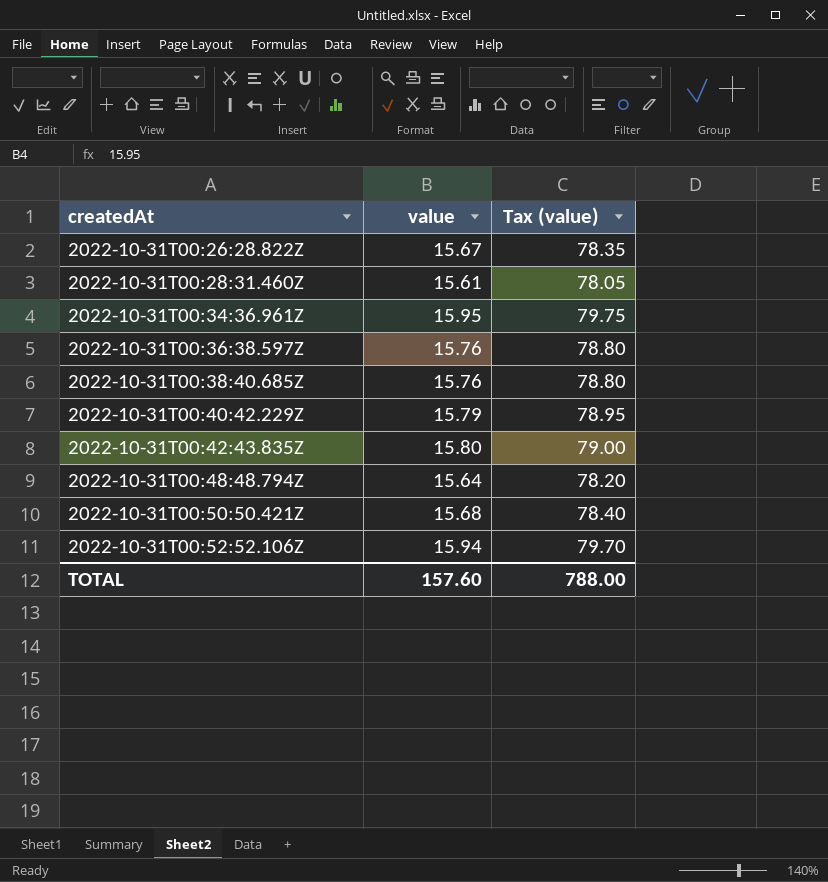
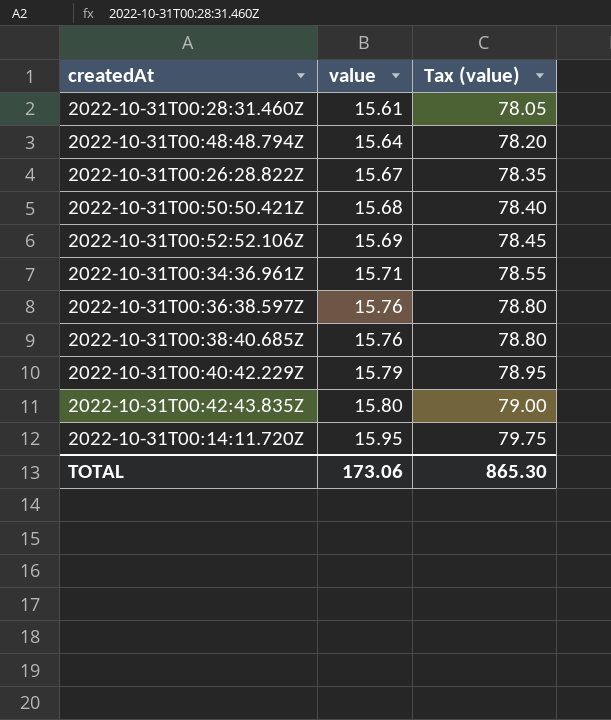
row order: createdAt ascending -> value ascending
2022-10-31T00:52:52.106Z | value: 15.94 -> 15.69
2022-10-31T00:52:52.106Z | Tax (value): 79.70 -> 78.45
2022-10-31T00:34:36.961Z | value: 15.95 -> 15.71
2022-10-31T00:34:36.961Z | Tax (value): 79.75 -> 78.55
row 2022-10-31T00:14:11.720Z: none -> 15.95 | 79.75
TOTAL | value: 157.60 -> 173.06
TOTAL | Tax (value): 788.00 -> 865.30

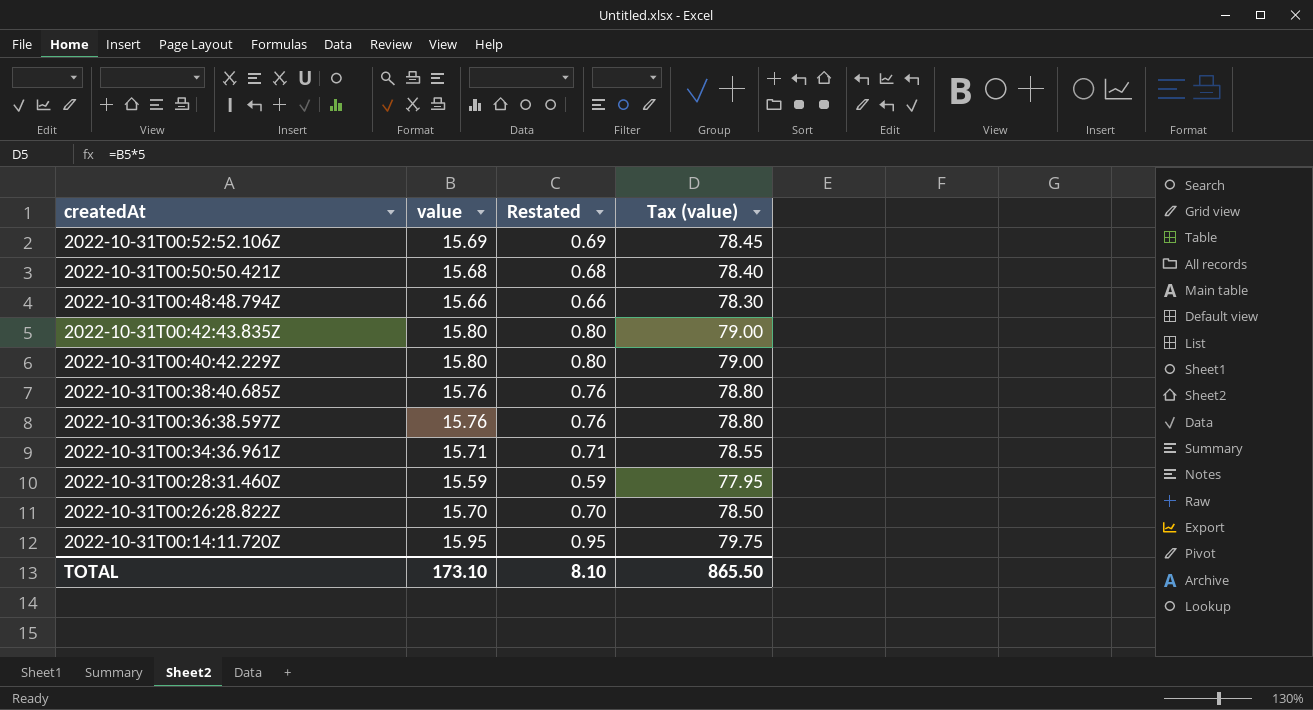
row order: value ascending -> createdAt descending
column Restated | formula: none -> [value] - 15
2022-10-31T00:48:48.794Z | value: 15.64 -> 15.66
2022-10-31T00:48:48.794Z | Tax (value): 78.20 -> 78.30
2022-10-31T00:40:42.229Z | value: 15.79 -> 15.80
2022-10-31T00:40:42.229Z | Tax (value): 78.95 -> 79.00
2022-10-31T00:28:31.460Z | value: 15.61 -> 15.59
2022-10-31T00:28:31.460Z | Tax (value): 78.05 -> 77.95
2022-10-31T00:26:28.822Z | value: 15.67 -> 15.70
2022-10-31T00:26:28.822Z | Tax (value): 78.35 -> 78.50
TOTAL | value: 173.06 -> 173.10
TOTAL | Tax (value): 865.30 -> 865.50

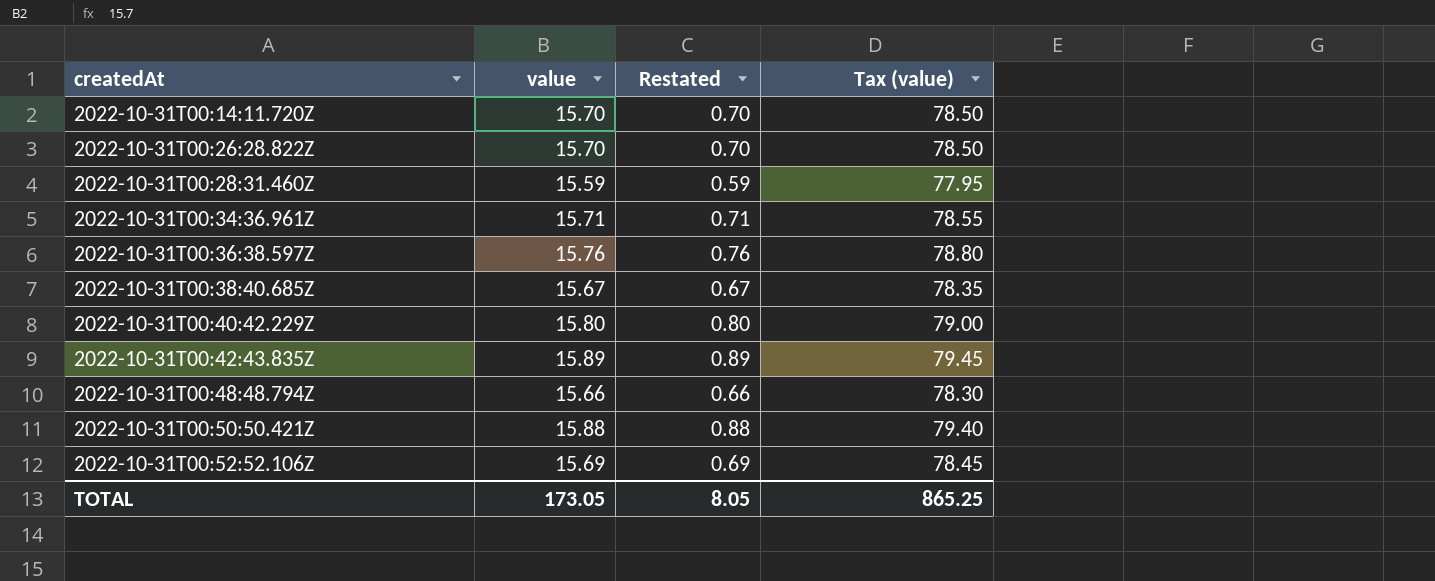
row order: createdAt descending -> createdAt ascending
2022-10-31T00:14:11.720Z | value: 15.95 -> 15.70
2022-10-31T00:14:11.720Z | Restated: 0.95 -> 0.70
2022-10-31T00:14:11.720Z | Tax (value): 79.75 -> 78.50
2022-10-31T00:38:40.685Z | value: 15.76 -> 15.67
2022-10-31T00:38:40.685Z | Restated: 0.76 -> 0.67
2022-10-31T00:38:40.685Z | Tax (value): 78.80 -> 78.35
2022-10-31T00:42:43.835Z | value: 15.80 -> 15.89
2022-10-31T00:42:43.835Z | Restated: 0.80 -> 0.89
2022-10-31T00:42:43.835Z | Tax (value): 79.00 -> 79.45
2022-10-31T00:50:50.421Z | value: 15.68 -> 15.88
2022-10-31T00:50:50.421Z | Restated: 0.68 -> 0.88
2022-10-31T00:50:50.421Z | Tax (value): 78.40 -> 79.40
TOTAL | value: 173.10 -> 173.05
TOTAL | Restated: 8.10 -> 8.05
TOTAL | Tax (value): 865.50 -> 865.25

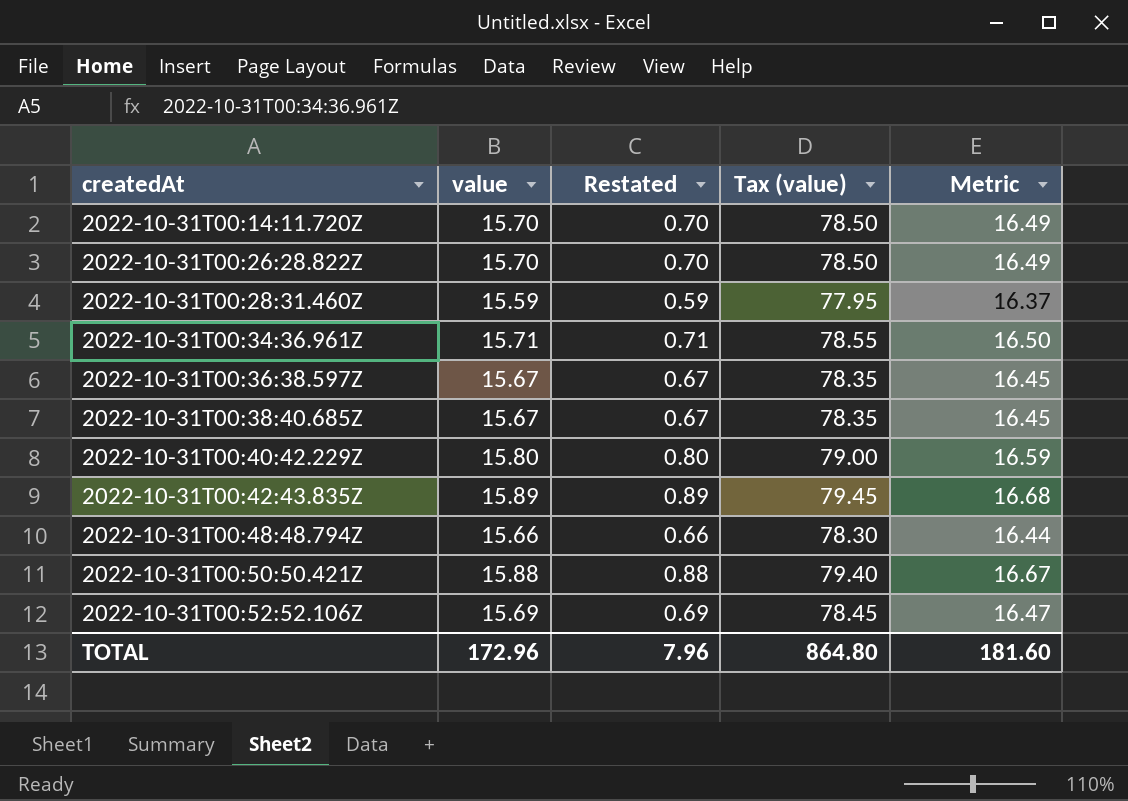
column Metric | formula: none -> [value] * 1.05
2022-10-31T00:36:38.597Z | value: 15.76 -> 15.67
2022-10-31T00:36:38.597Z | Restated: 0.76 -> 0.67
2022-10-31T00:36:38.597Z | Tax (value): 78.80 -> 78.35
TOTAL | value: 173.05 -> 172.96
TOTAL | Restated: 8.05 -> 7.96
TOTAL | Tax (value): 865.25 -> 864.80

